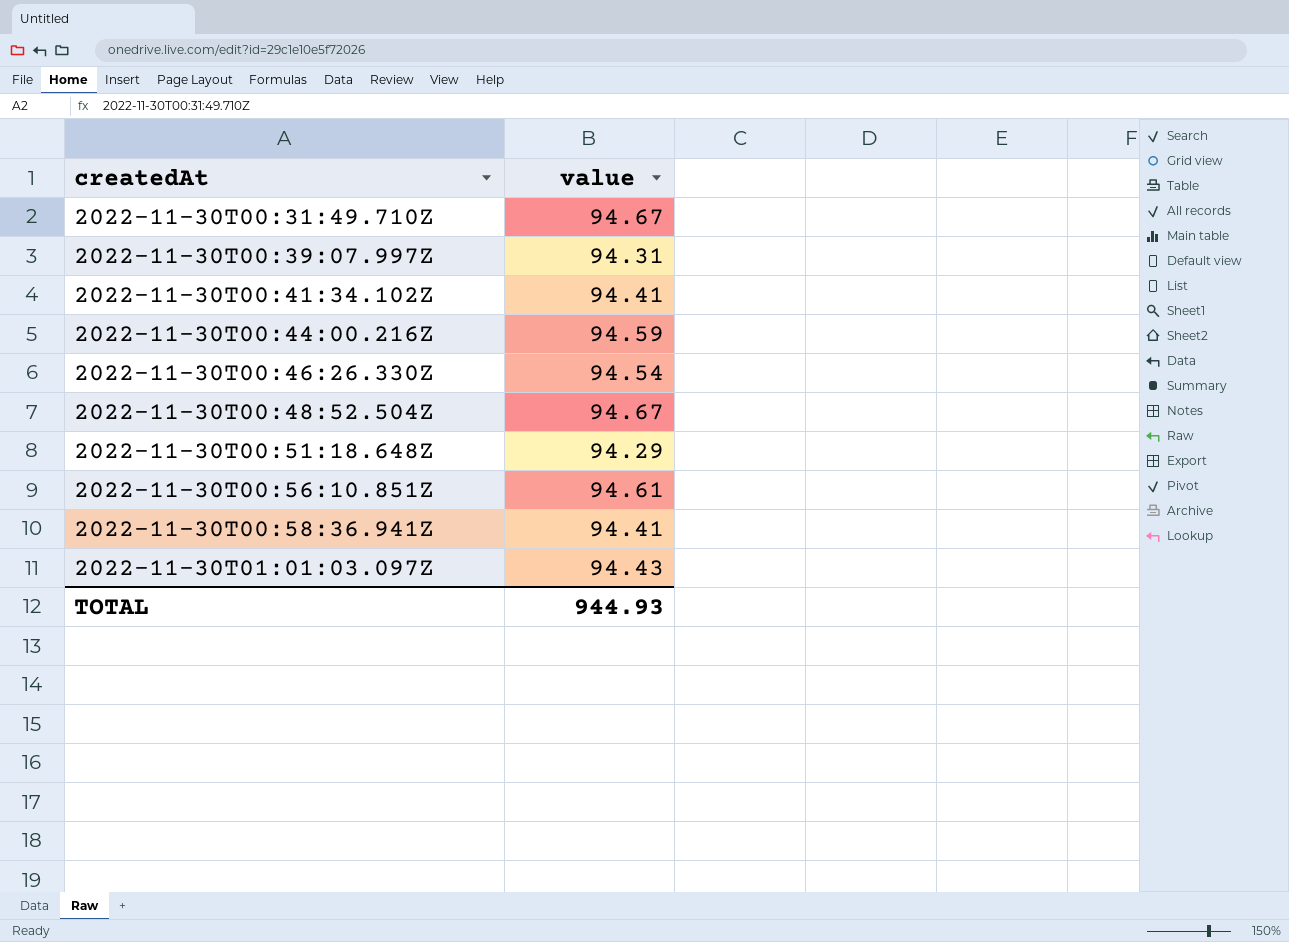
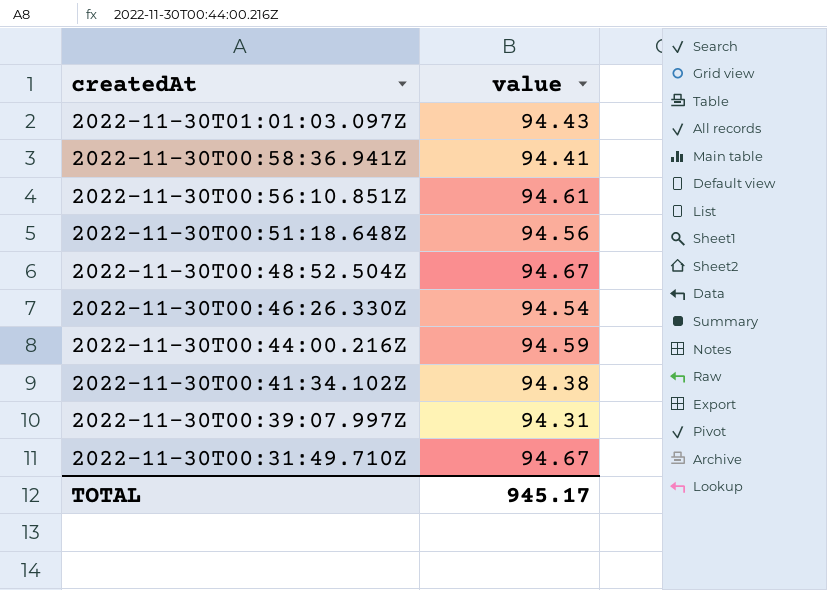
row order: createdAt ascending -> createdAt descending
2022-11-30T00:51:18.648Z | value: 94.29 -> 94.56
2022-11-30T00:41:34.102Z | value: 94.41 -> 94.38
TOTAL | value: 944.93 -> 945.17

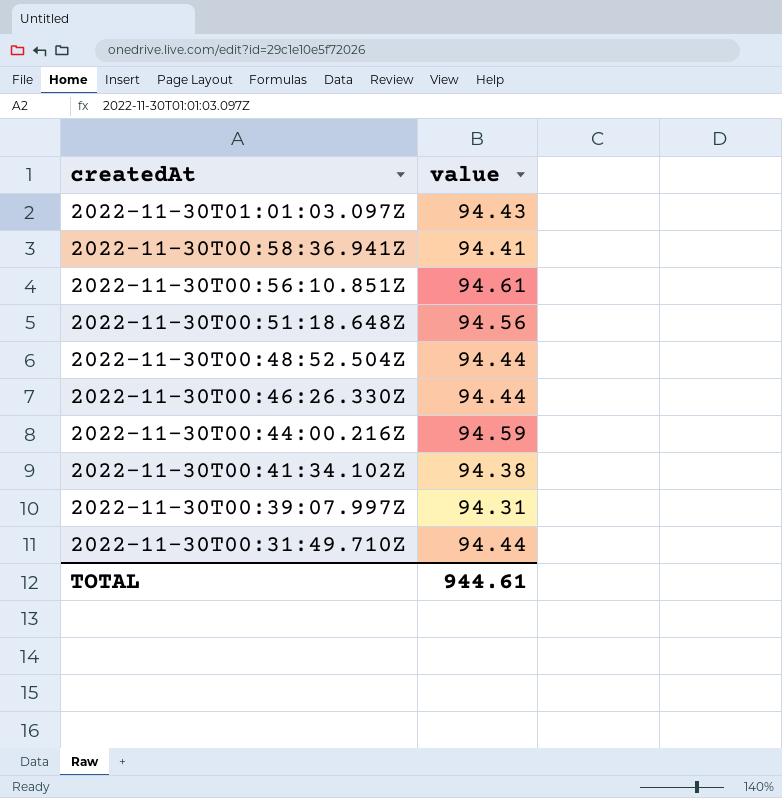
2022-11-30T00:48:52.504Z | value: 94.67 -> 94.44
2022-11-30T00:46:26.330Z | value: 94.54 -> 94.44
2022-11-30T00:31:49.710Z | value: 94.67 -> 94.44
TOTAL | value: 945.17 -> 944.61

